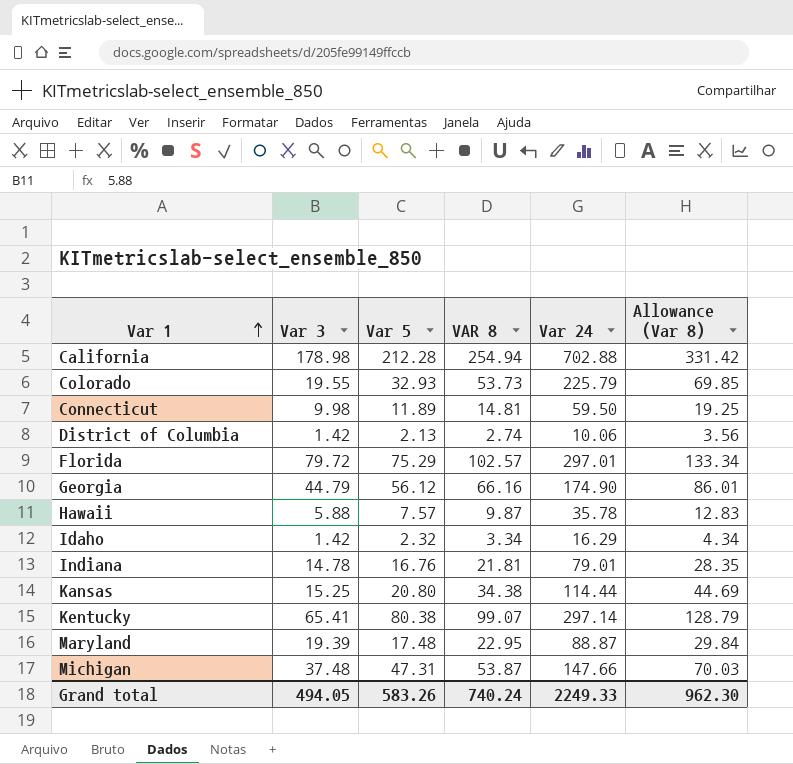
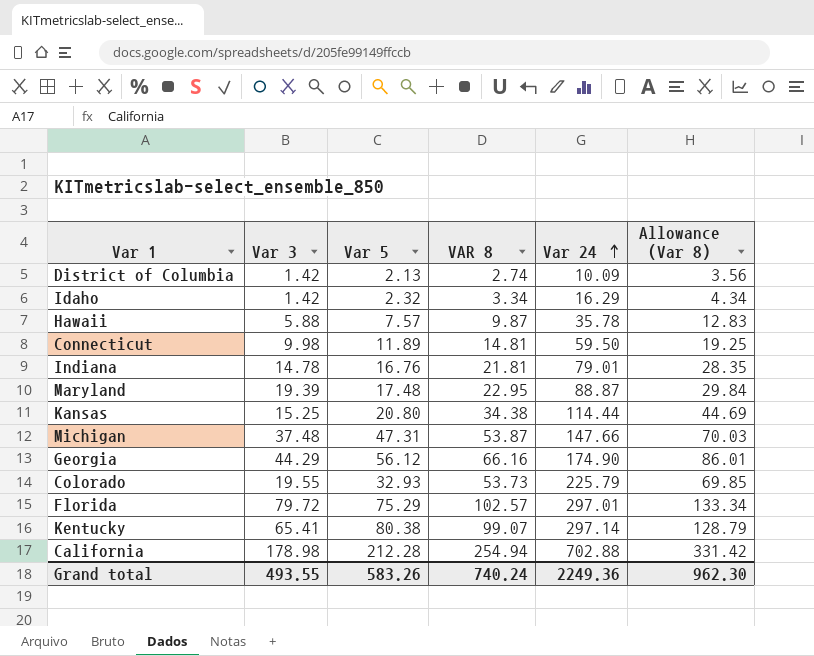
row order: Var 1 ascending -> Var 24 ascending
District of Columbia | Var 24: 10.06 -> 10.09
Georgia | Var 3: 44.79 -> 44.29
Grand total | Var 3: 494.05 -> 493.55
Grand total | Var 24: 2249.33 -> 2249.36

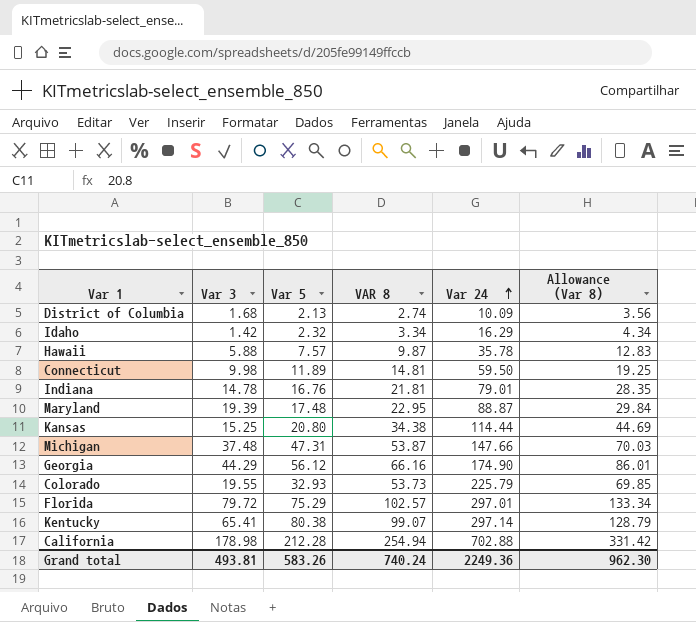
District of Columbia | Var 3: 1.42 -> 1.68
Grand total | Var 3: 493.55 -> 493.81

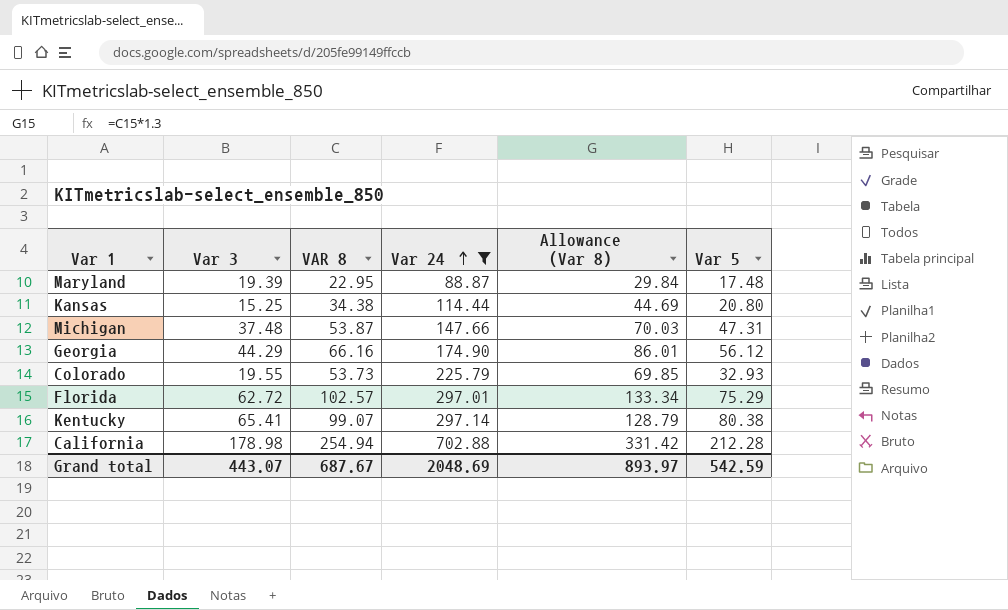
filter: none -> Var 24 >= 88.87
column Var 5 | position: 3 -> 6
Florida | Var 3: 79.72 -> 62.72
Grand total | Var 3: 493.81 -> 443.07
Grand total | VAR 8: 740.24 -> 687.67
Grand total | Var 24: 2249.36 -> 2048.69
Grand total | Allowance (Var 8): 962.30 -> 893.97
Grand total | Var 5: 583.26 -> 542.59

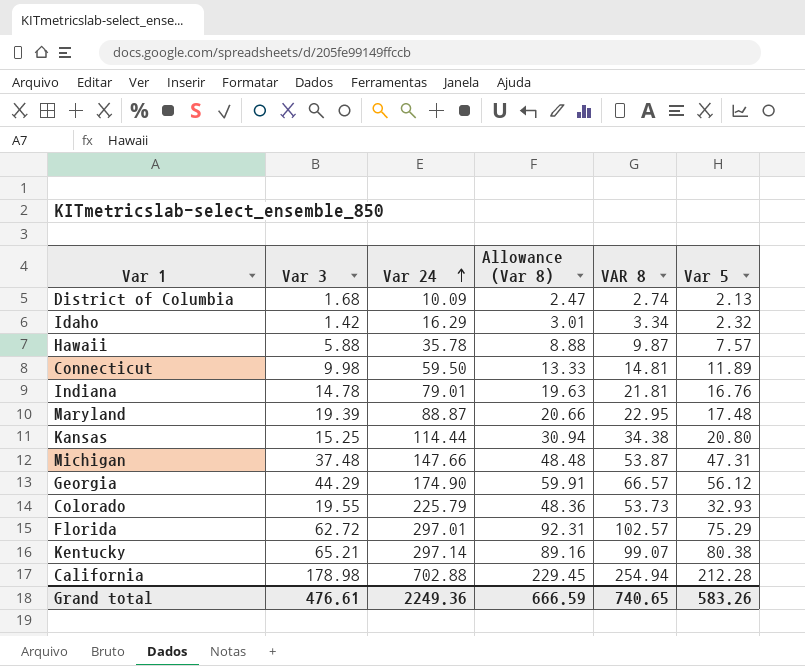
filter: Var 24 >= 88.87 -> none
column Allowance (Var 8) | formula: [VAR 8] * 1.3 -> [VAR 8] * 0.9
column VAR 8 | position: 3 -> 5
Georgia | VAR 8: 66.16 -> 66.57
Kentucky | Var 3: 65.41 -> 65.21
Grand total | Var 3: 443.07 -> 476.61
Grand total | Var 24: 2048.69 -> 2249.36
Grand total | Allowance (Var 8): 893.97 -> 666.59
Grand total | VAR 8: 687.67 -> 740.65
Grand total | Var 5: 542.59 -> 583.26

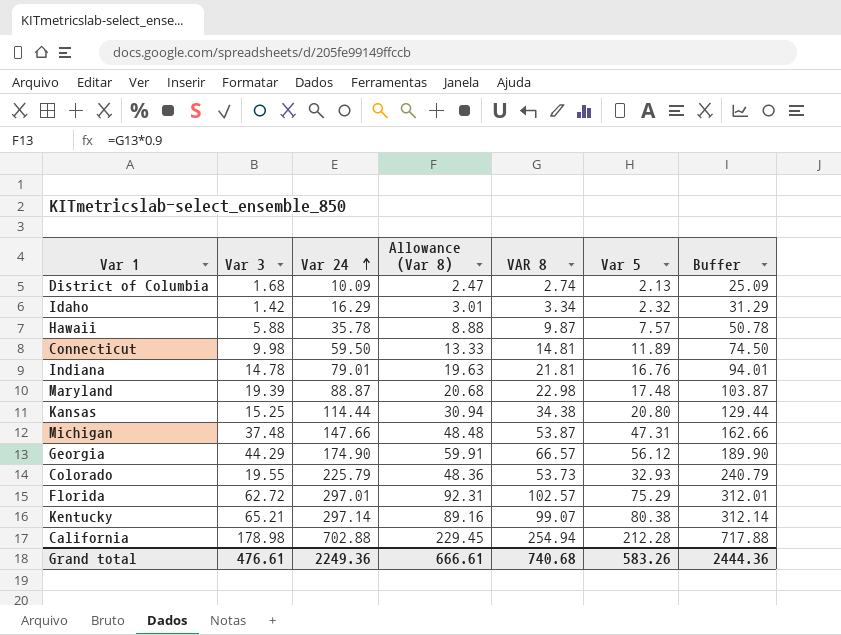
column Buffer | formula: none -> [Var 24] + 15
Maryland | Allowance (Var 8): 20.66 -> 20.68
Maryland | VAR 8: 22.95 -> 22.98
Grand total | Allowance (Var 8): 666.59 -> 666.61
Grand total | VAR 8: 740.65 -> 740.68

